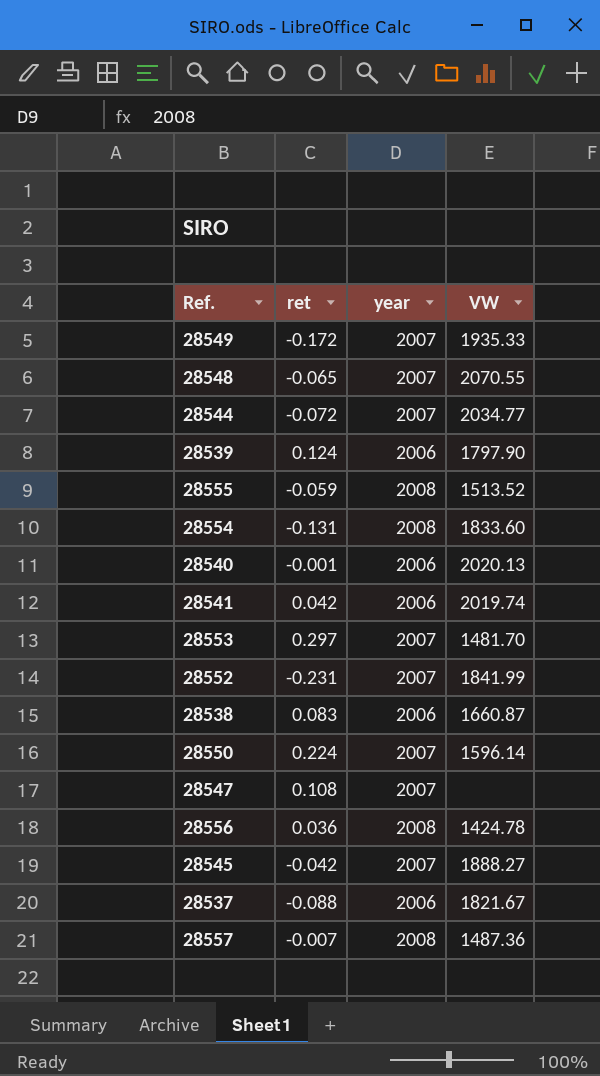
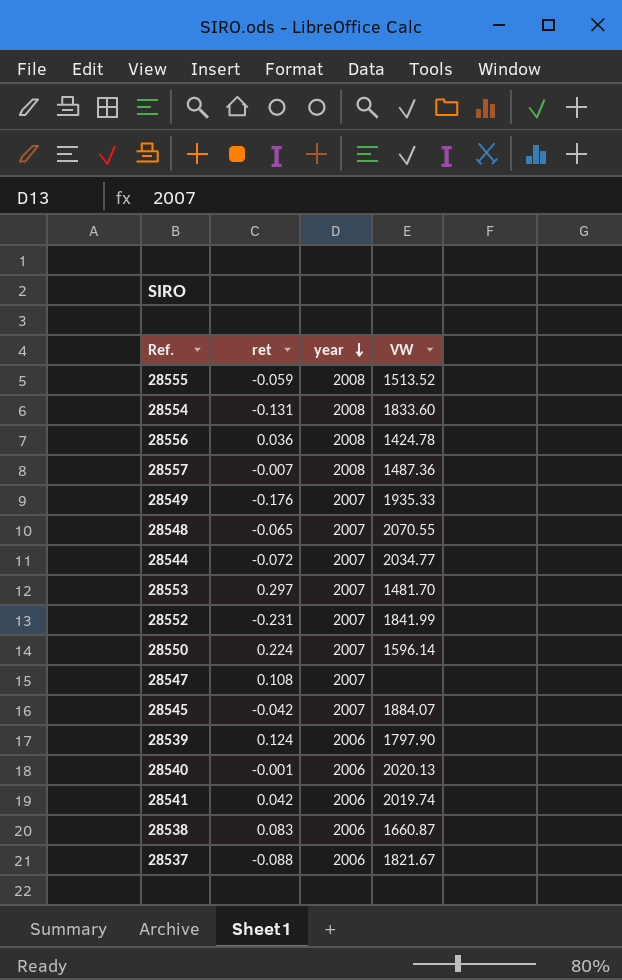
row order: none -> year descending
28549 | ret: -0.172 -> -0.176
28545 | VW: 1888.27 -> 1884.07

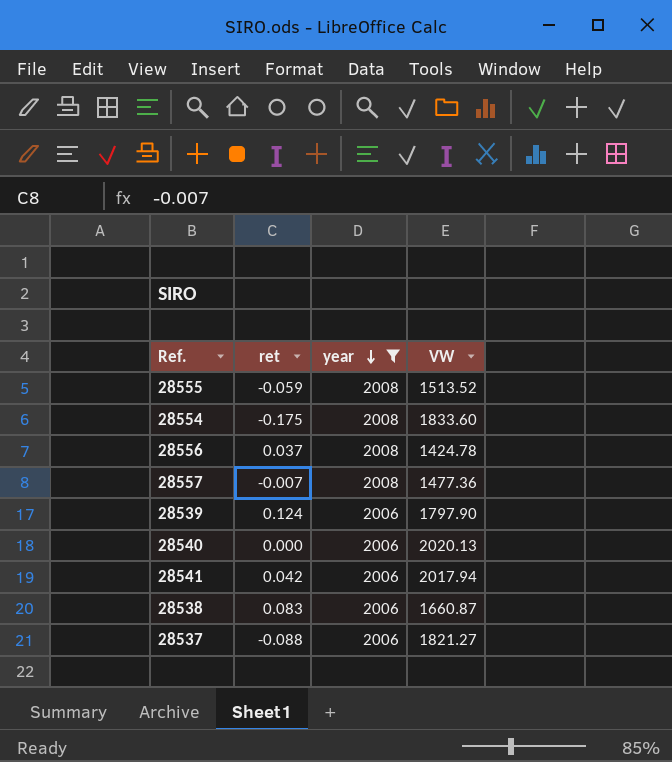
filter: none -> year != 2007
28554 | ret: -0.131 -> -0.175
28556 | ret: 0.036 -> 0.037
28557 | VW: 1487.36 -> 1477.36
28540 | ret: -0.001 -> 0.000
28541 | VW: 2019.74 -> 2017.94
28537 | VW: 1821.67 -> 1821.27

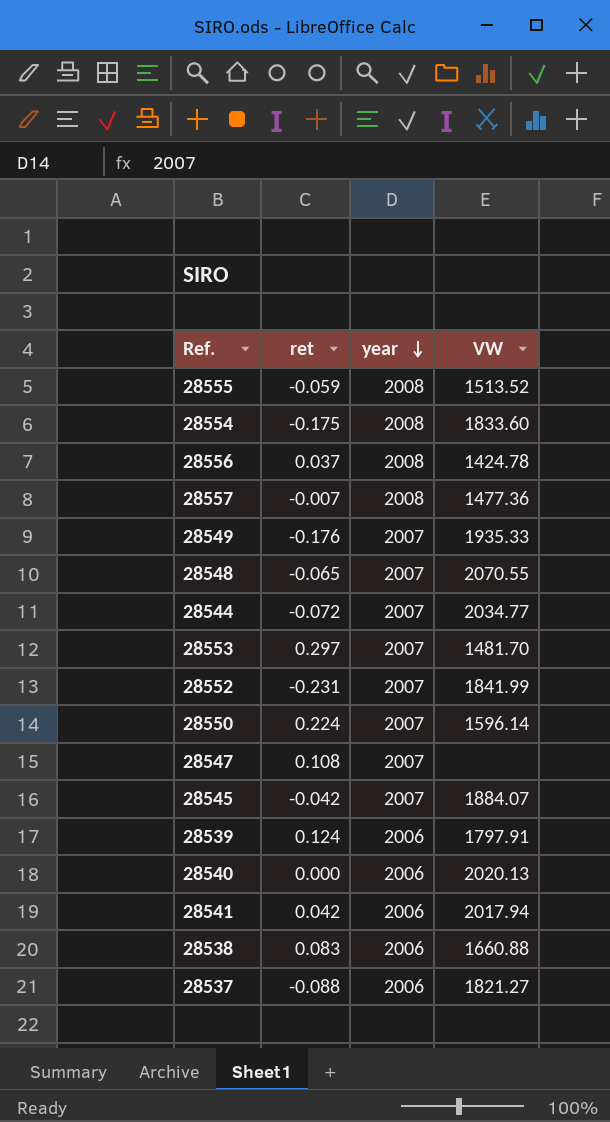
filter: year != 2007 -> none
28539 | VW: 1797.90 -> 1797.91
28538 | VW: 1660.87 -> 1660.88

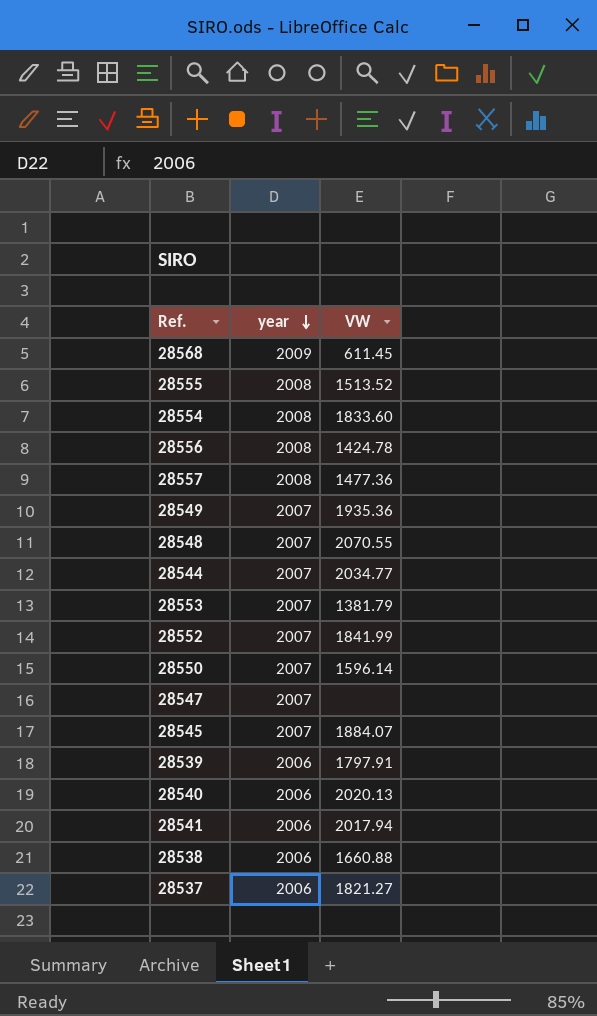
column ret | position: 2 -> none
row 28568: none -> 2009 | 611.45
28549 | VW: 1935.33 -> 1935.36
28553 | VW: 1481.70 -> 1381.79

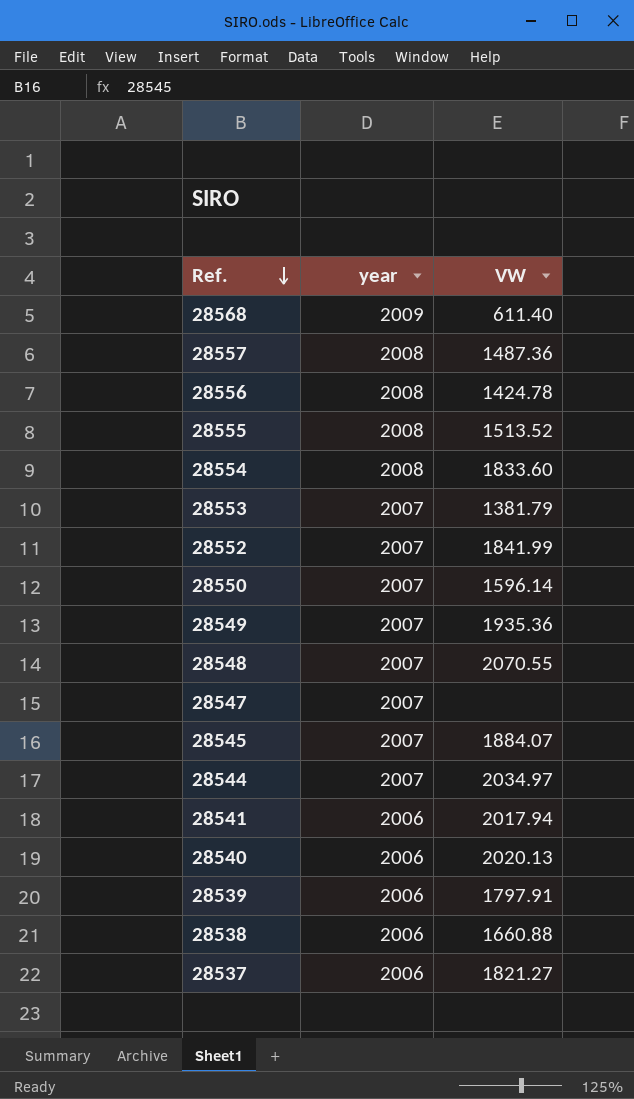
row order: year descending -> Ref. descending
28568 | VW: 611.45 -> 611.40
28557 | VW: 1477.36 -> 1487.36
28544 | VW: 2034.77 -> 2034.97

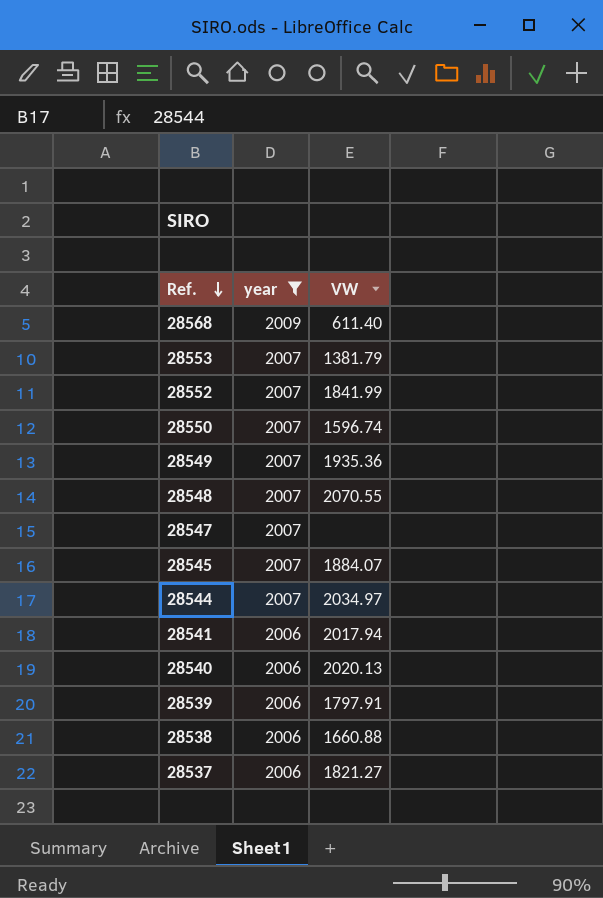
filter: none -> year != 2008
28550 | VW: 1596.14 -> 1596.74

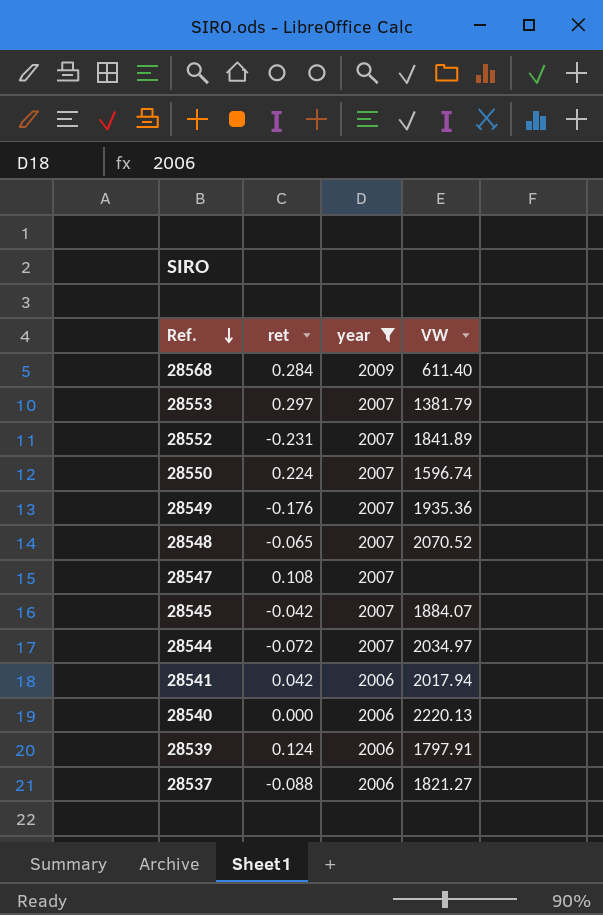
column ret | position: none -> 2
row 28538: 2006 | 1660.88 -> none
28552 | VW: 1841.99 -> 1841.89
28548 | VW: 2070.55 -> 2070.52
28540 | VW: 2020.13 -> 2220.13

